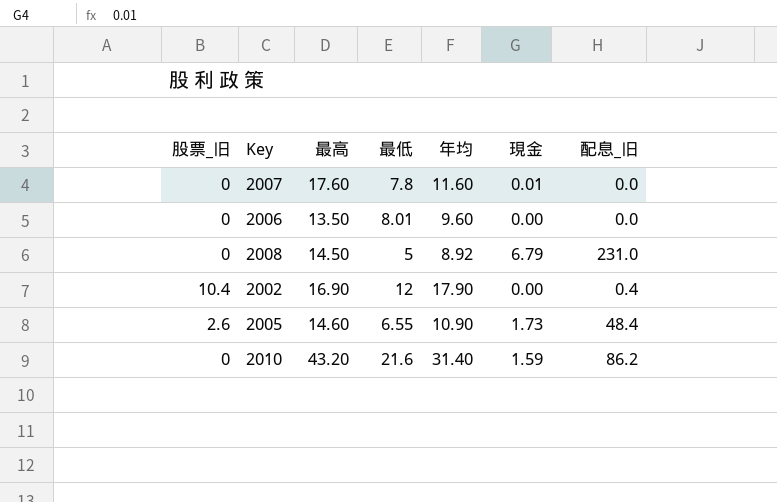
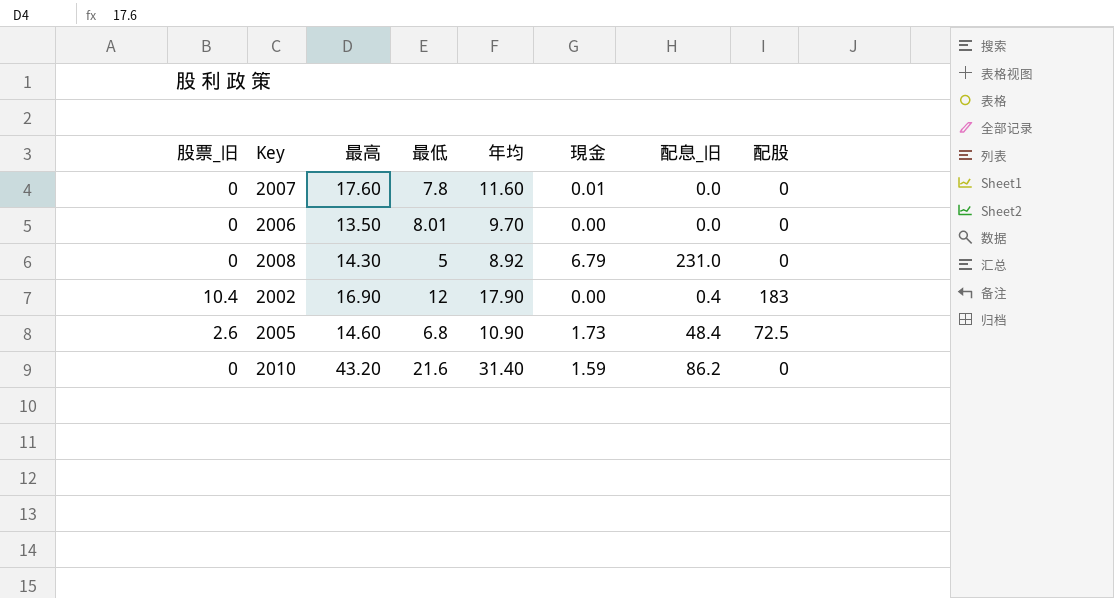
column 配股 | position: none -> 8
2006 | 年均: 9.60 -> 9.70
2008 | 最高: 14.50 -> 14.30
2005 | 最低: 6.55 -> 6.8

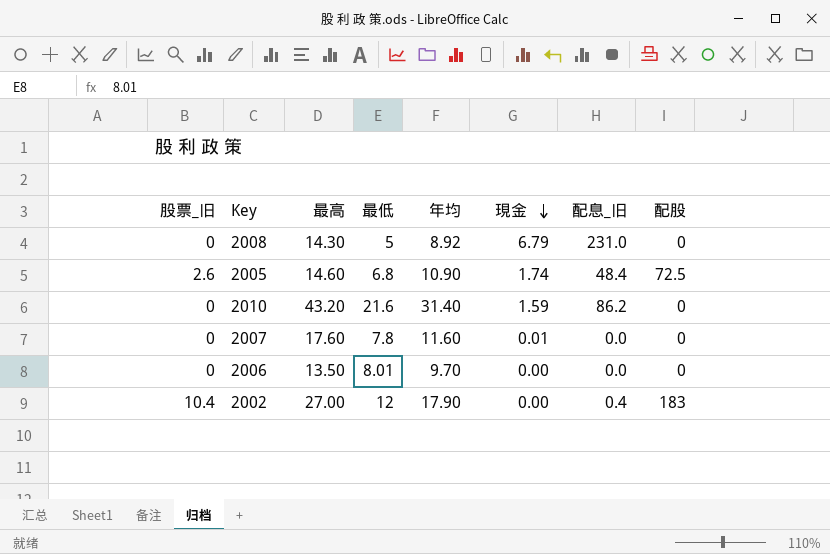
row order: none -> 現金 descending
2005 | 現金: 1.73 -> 1.74
2002 | 最高: 16.90 -> 27.00

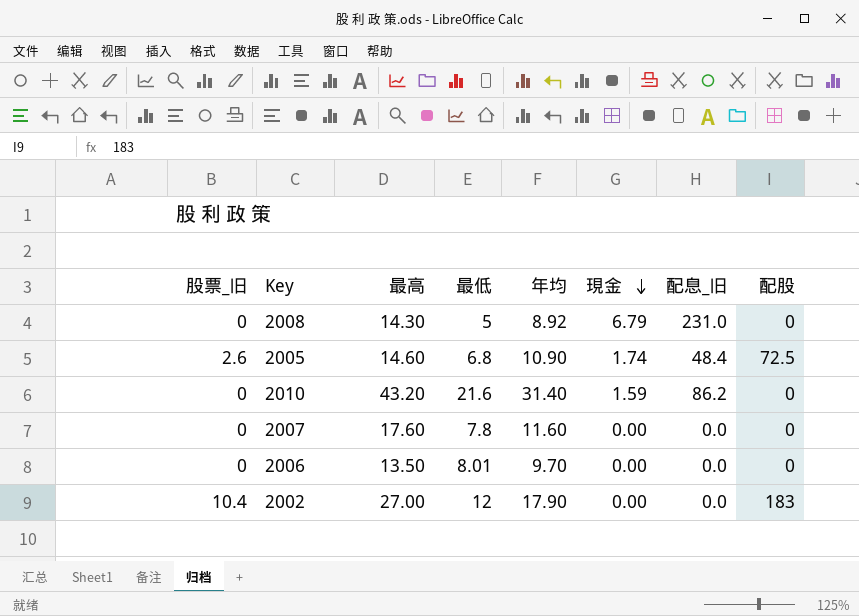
2007 | 現金: 0.01 -> 0.00
2002 | 配息_旧: 0.4 -> 0.0

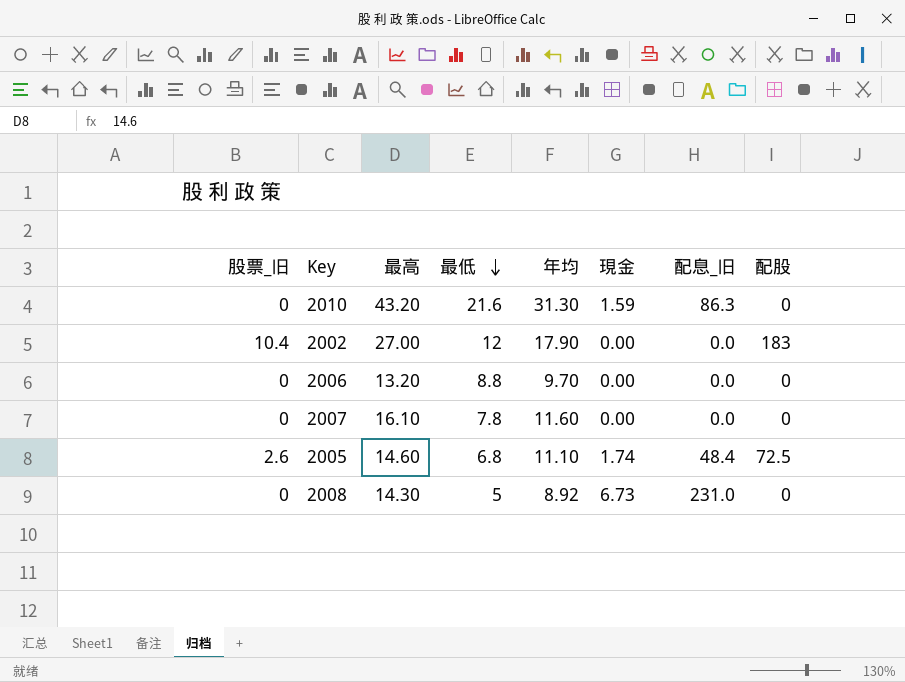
row order: 現金 descending -> 最低 descending
2010 | 年均: 31.40 -> 31.30
2010 | 配息_旧: 86.2 -> 86.3
2006 | 最高: 13.50 -> 13.20
2006 | 最低: 8.01 -> 8.8
2007 | 最高: 17.60 -> 16.10
2005 | 年均: 10.90 -> 11.10
2008 | 現金: 6.79 -> 6.73

